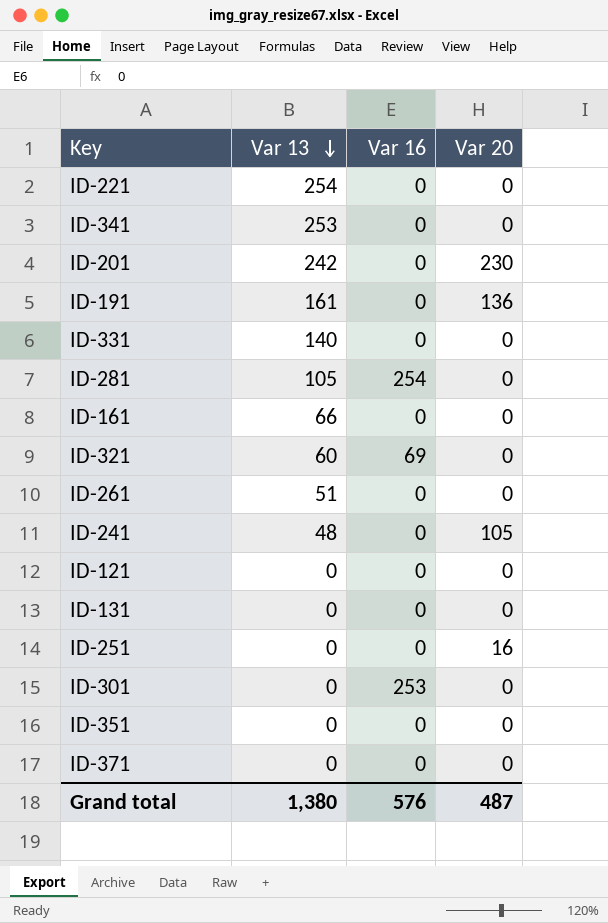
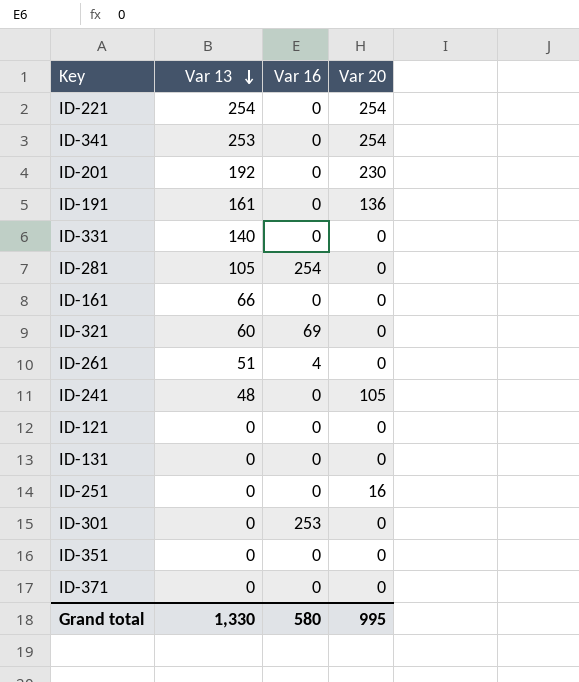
ID-221 | Var 20: 0 -> 254
ID-341 | Var 20: 0 -> 254
ID-201 | Var 13: 242 -> 192
ID-261 | Var 16: 0 -> 4
Grand total | Var 13: 1,380 -> 1,330
Grand total | Var 16: 576 -> 580
Grand total | Var 20: 487 -> 995

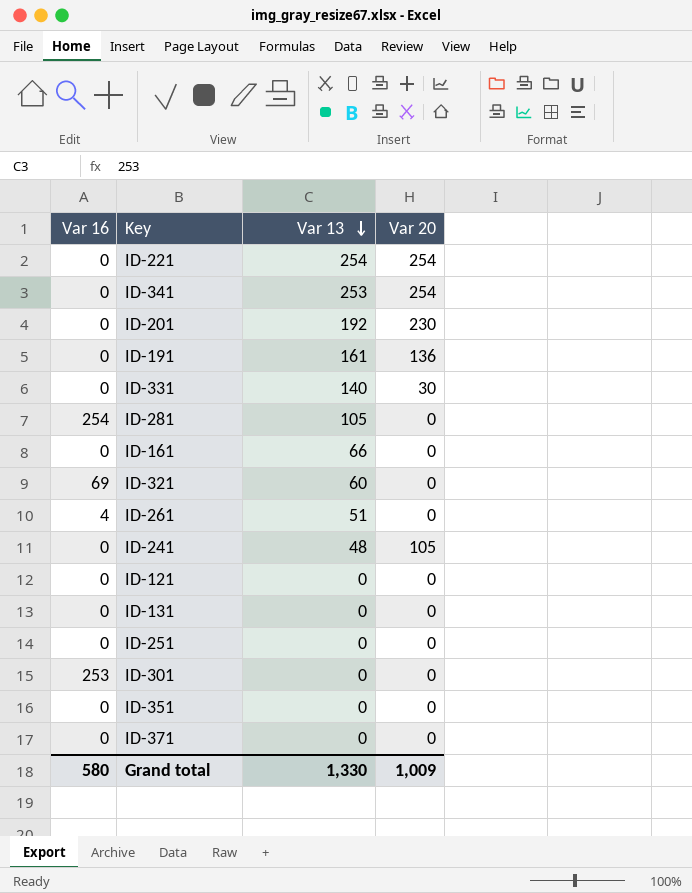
column Var 16 | position: 3 -> 1
ID-331 | Var 20: 0 -> 30
ID-251 | Var 20: 16 -> 0
Grand total | Var 20: 995 -> 1,009

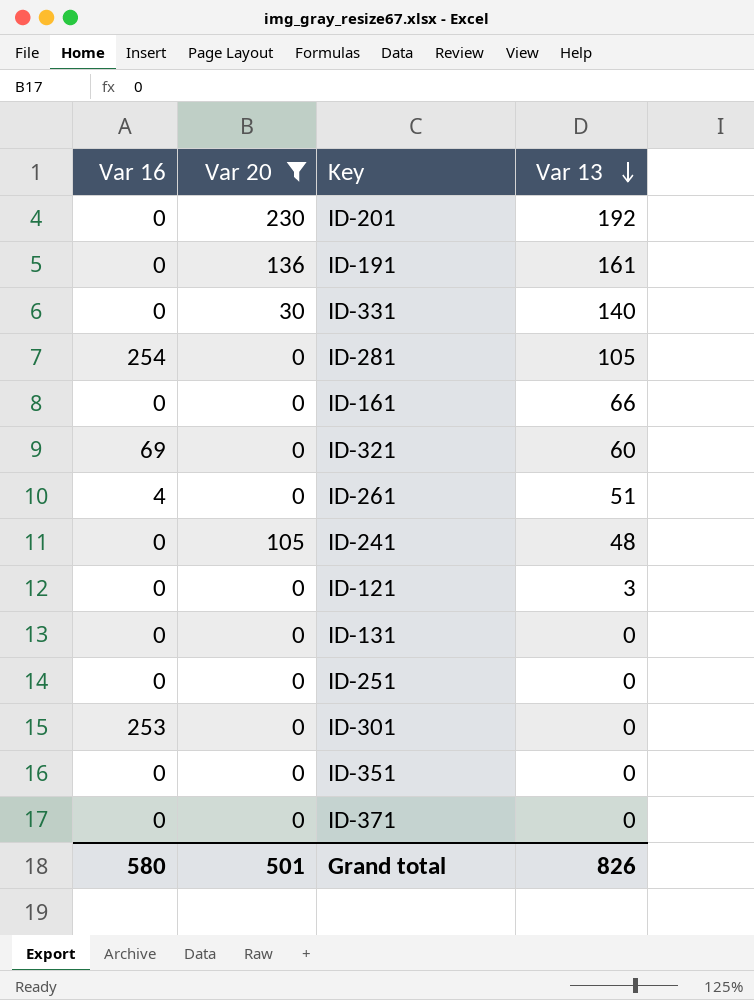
filter: none -> Var 20 != 254
column Var 20 | position: 4 -> 2
ID-121 | Var 13: 0 -> 3
Grand total | Var 20: 1,009 -> 501
Grand total | Var 13: 1,330 -> 826

